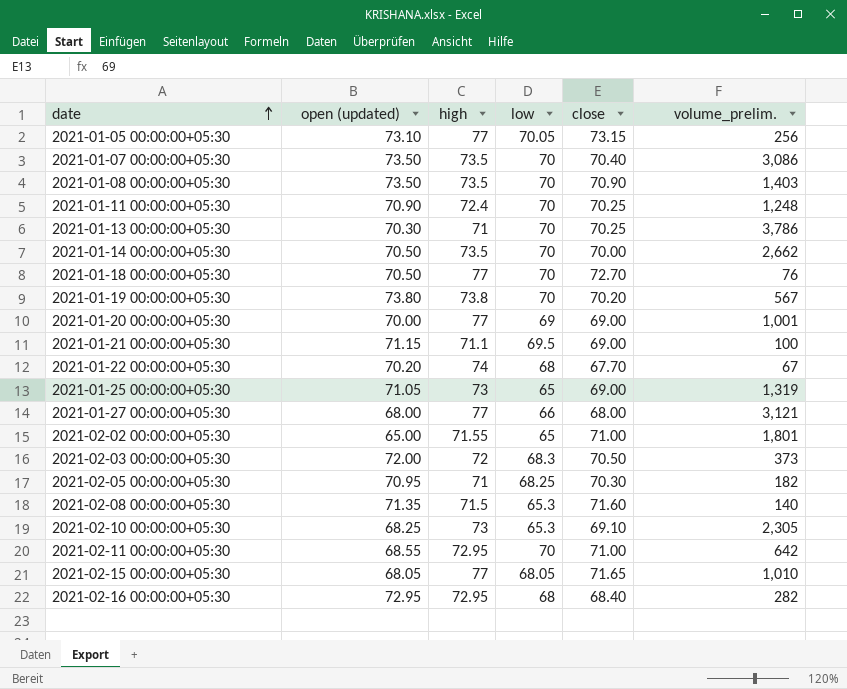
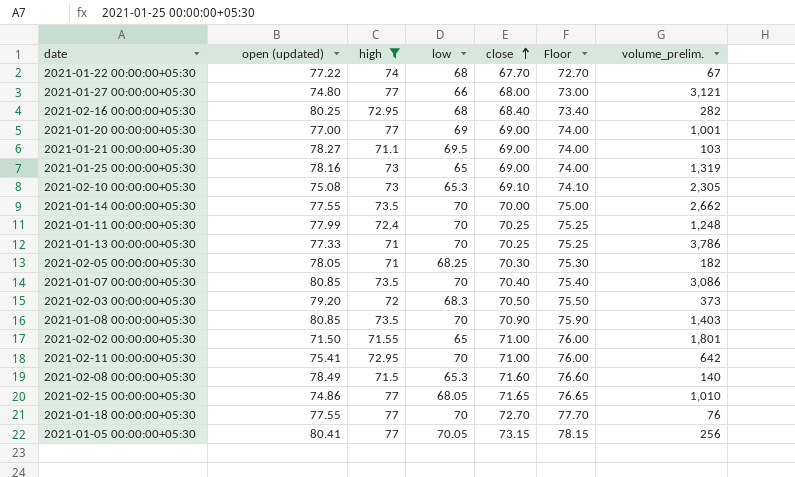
filter: none -> high != 73.8
row order: date ascending -> close ascending
column Floor | formula: none -> [close] + 5
2021-01-22 00:00:00+05:30 | open (updated): 70.20 -> 77.22
2021-01-27 00:00:00+05:30 | open (updated): 68.00 -> 74.80
2021-02-16 00:00:00+05:30 | open (updated): 72.95 -> 80.25
2021-01-20 00:00:00+05:30 | open (updated): 70.00 -> 77.00
2021-01-21 00:00:00+05:30 | open (updated): 71.15 -> 78.27
2021-01-21 00:00:00+05:30 | volume_prelim.: 100 -> 103
2021-01-25 00:00:00+05:30 | open (updated): 71.05 -> 78.16
2021-02-10 00:00:00+05:30 | open (updated): 68.25 -> 75.08
2021-01-14 00:00:00+05:30 | open (updated): 70.50 -> 77.55
2021-01-11 00:00:00+05:30 | open (updated): 70.90 -> 77.99
2021-01-13 00:00:00+05:30 | open (updated): 70.30 -> 77.33
2021-02-05 00:00:00+05:30 | open (updated): 70.95 -> 78.05
2021-01-07 00:00:00+05:30 | open (updated): 73.50 -> 80.85
2021-02-03 00:00:00+05:30 | open (updated): 72.00 -> 79.20
2021-01-08 00:00:00+05:30 | open (updated): 73.50 -> 80.85
2021-02-02 00:00:00+05:30 | open (updated): 65.00 -> 71.50
2021-02-11 00:00:00+05:30 | open (updated): 68.55 -> 75.41
2021-02-08 00:00:00+05:30 | open (updated): 71.35 -> 78.49
2021-02-15 00:00:00+05:30 | open (updated): 68.05 -> 74.86
2021-01-18 00:00:00+05:30 | open (updated): 70.50 -> 77.55
2021-01-05 00:00:00+05:30 | open (updated): 73.10 -> 80.41

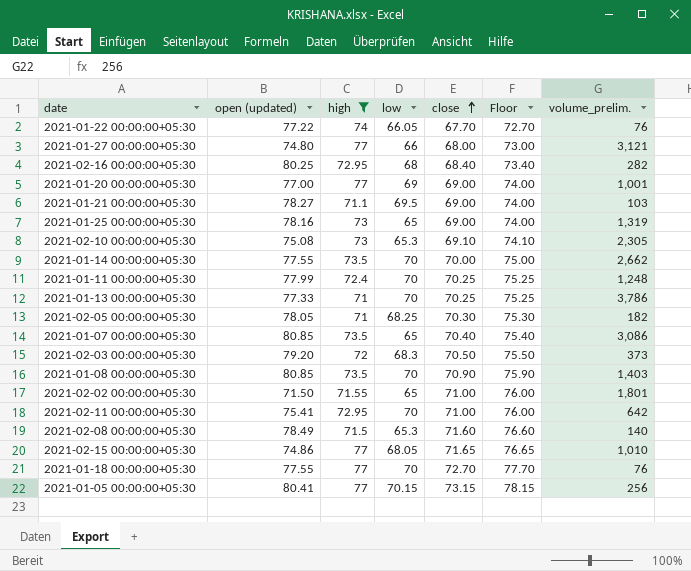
2021-01-22 00:00:00+05:30 | low: 68 -> 66.05
2021-01-22 00:00:00+05:30 | volume_prelim.: 67 -> 76
2021-01-07 00:00:00+05:30 | low: 70 -> 65
2021-01-05 00:00:00+05:30 | low: 70.05 -> 70.15

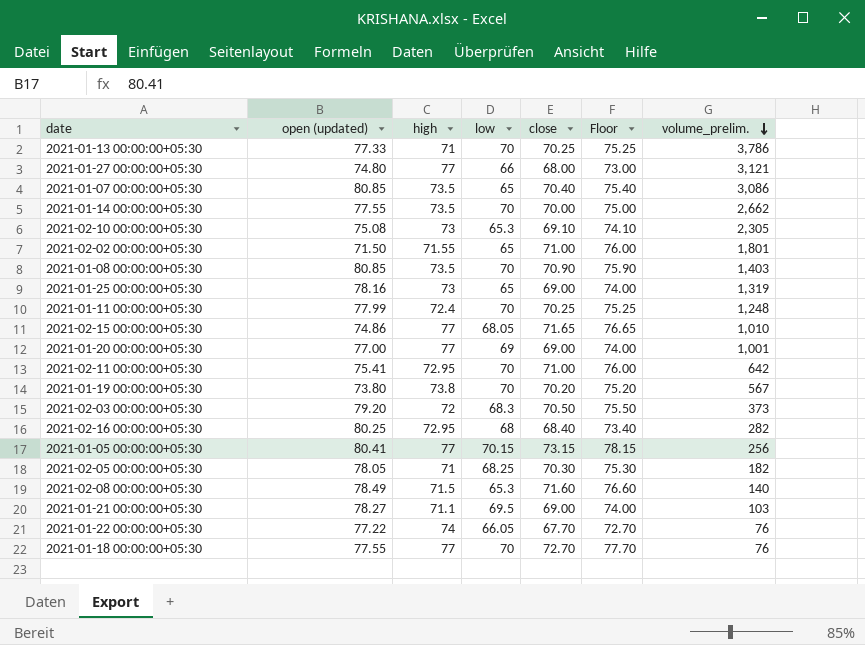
filter: high != 73.8 -> none
row order: close ascending -> volume_prelim. descending

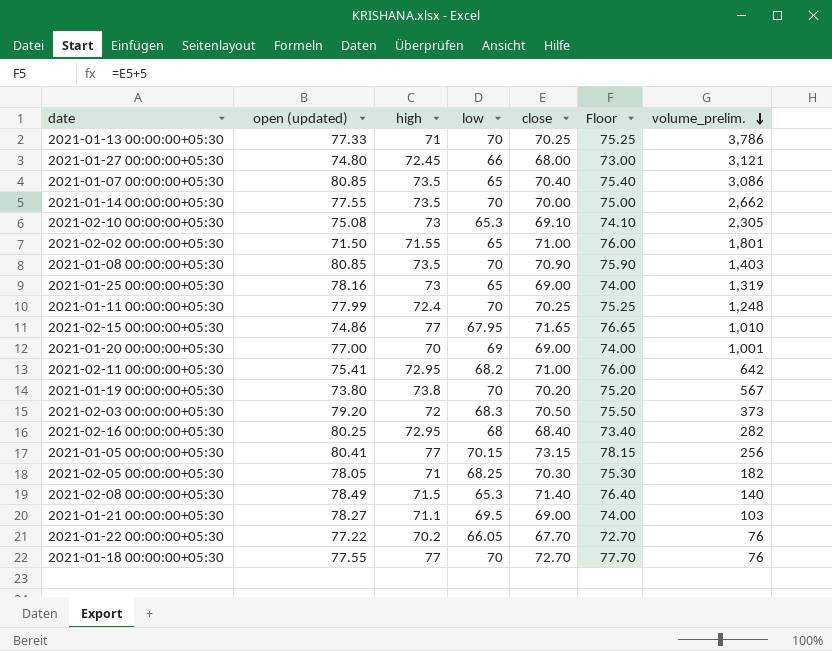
2021-01-27 00:00:00+05:30 | high: 77 -> 72.45
2021-02-15 00:00:00+05:30 | low: 68.05 -> 67.95
2021-01-20 00:00:00+05:30 | high: 77 -> 70
2021-02-11 00:00:00+05:30 | low: 70 -> 68.2
2021-02-08 00:00:00+05:30 | close: 71.60 -> 71.40
2021-02-08 00:00:00+05:30 | Floor: 76.60 -> 76.40
2021-01-22 00:00:00+05:30 | high: 74 -> 70.2

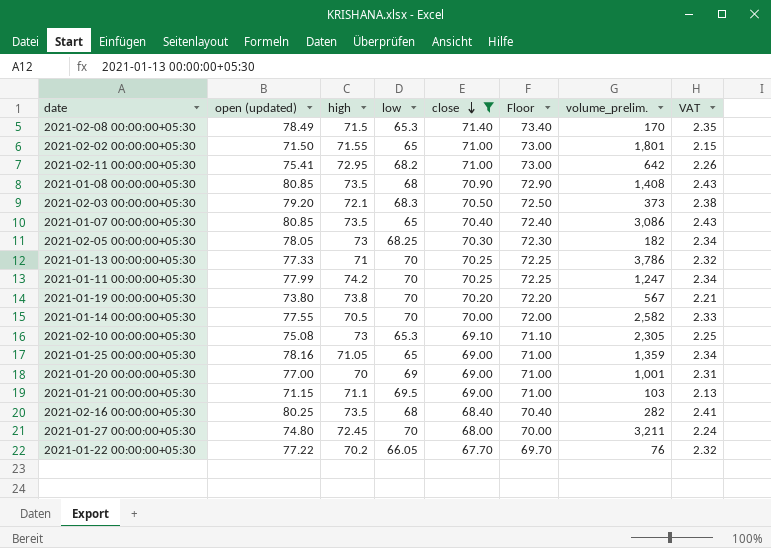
filter: none -> close <= 71.40
row order: volume_prelim. descending -> close descending
column Floor | formula: [close] + 5 -> [close] + 2
column VAT | formula: none -> [open (updated)] * 0.03
2021-02-08 00:00:00+05:30 | volume_prelim.: 140 -> 170
2021-01-08 00:00:00+05:30 | low: 70 -> 68
2021-01-08 00:00:00+05:30 | volume_prelim.: 1,403 -> 1,408
2021-02-03 00:00:00+05:30 | high: 72 -> 72.1
2021-02-05 00:00:00+05:30 | high: 71 -> 73
2021-01-11 00:00:00+05:30 | high: 72.4 -> 74.2
2021-01-11 00:00:00+05:30 | volume_prelim.: 1,248 -> 1,247
2021-01-14 00:00:00+05:30 | high: 73.5 -> 70.5
2021-01-14 00:00:00+05:30 | volume_prelim.: 2,662 -> 2,582
2021-01-25 00:00:00+05:30 | high: 73 -> 71.05
2021-01-25 00:00:00+05:30 | volume_prelim.: 1,319 -> 1,359
2021-01-21 00:00:00+05:30 | open (updated): 78.27 -> 71.15
2021-02-16 00:00:00+05:30 | high: 72.95 -> 73.5
2021-01-27 00:00:00+05:30 | low: 66 -> 70
2021-01-27 00:00:00+05:30 | volume_prelim.: 3,121 -> 3,211

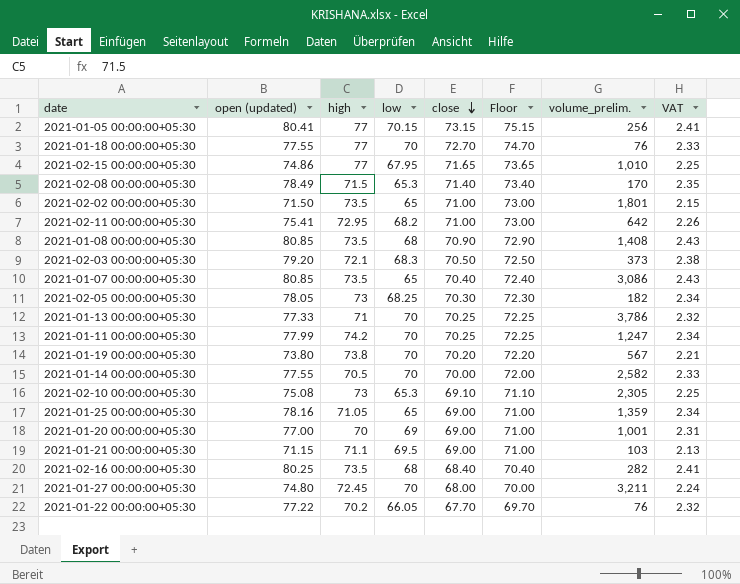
filter: close <= 71.40 -> none
2021-02-02 00:00:00+05:30 | high: 71.55 -> 73.5

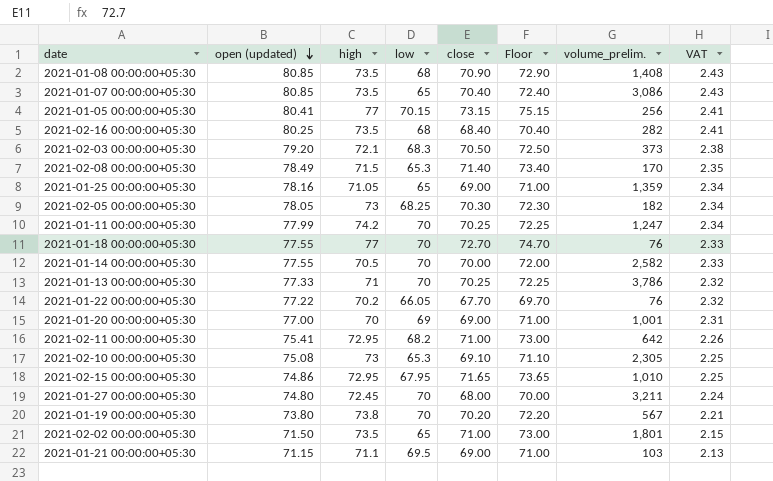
row order: close descending -> open (updated) descending
2021-02-15 00:00:00+05:30 | high: 77 -> 72.95

